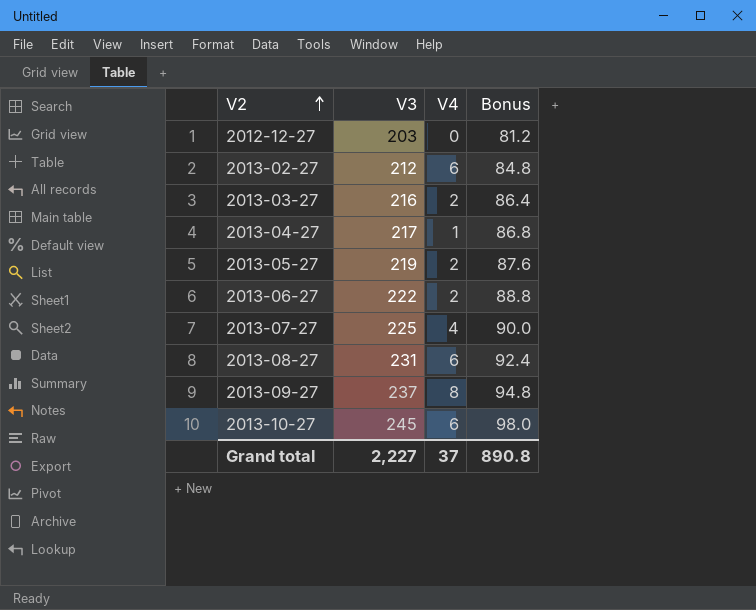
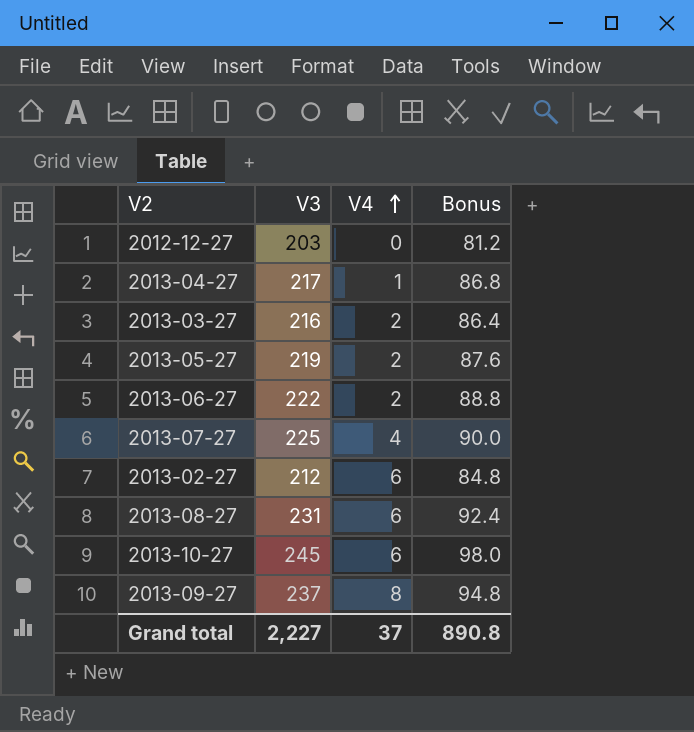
row order: V2 ascending -> V4 ascending

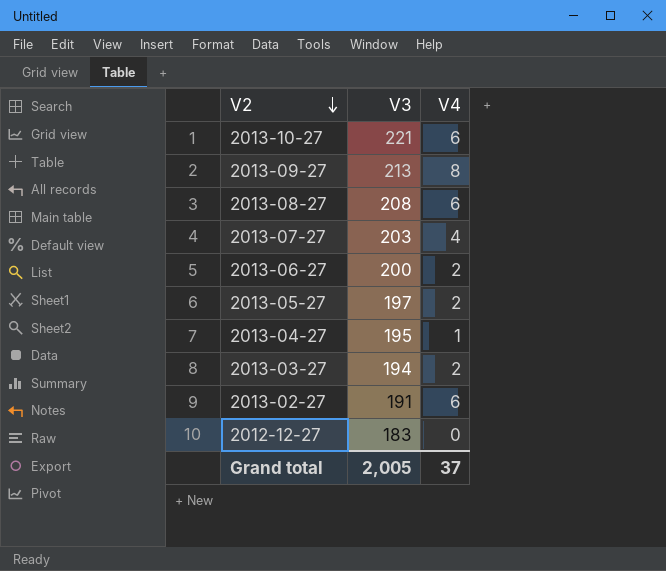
row order: V4 ascending -> V2 descending
column Bonus | formula: [V3] * 0.4 -> none
2013-10-27 | V3: 245 -> 221
2013-09-27 | V3: 237 -> 213
2013-08-27 | V3: 231 -> 208
2013-07-27 | V3: 225 -> 203
2013-06-27 | V3: 222 -> 200
2013-05-27 | V3: 219 -> 197
2013-04-27 | V3: 217 -> 195
2013-03-27 | V3: 216 -> 194
2013-02-27 | V3: 212 -> 191
2012-12-27 | V3: 203 -> 183
Grand total | V3: 2,227 -> 2,005

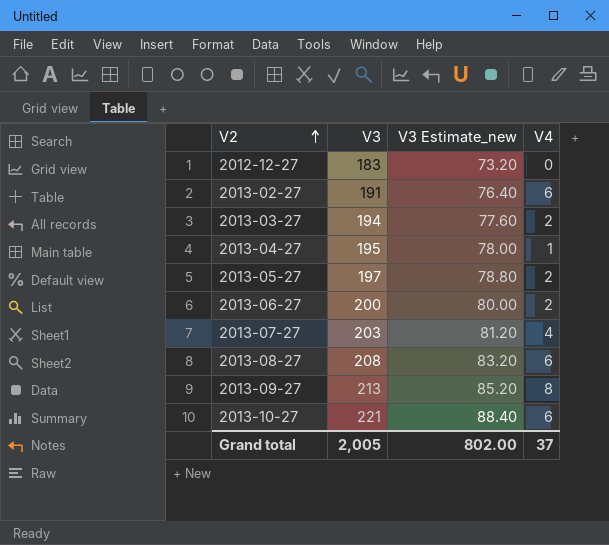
row order: V2 descending -> V2 ascending
column V3 Estimate_new | formula: none -> [V3] * 0.4

